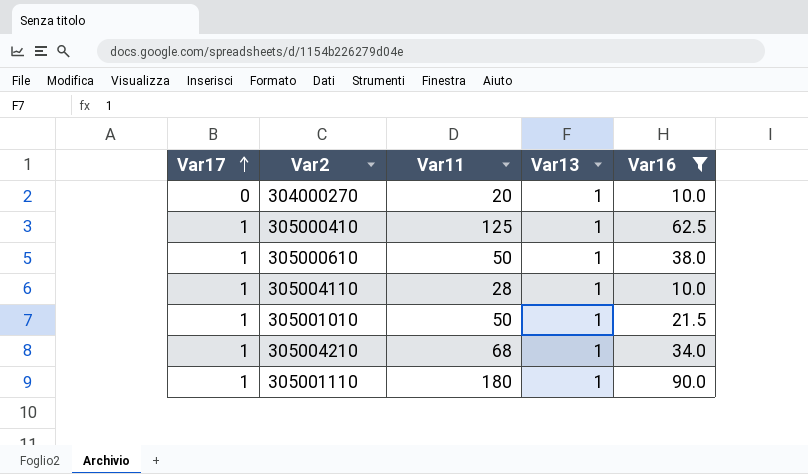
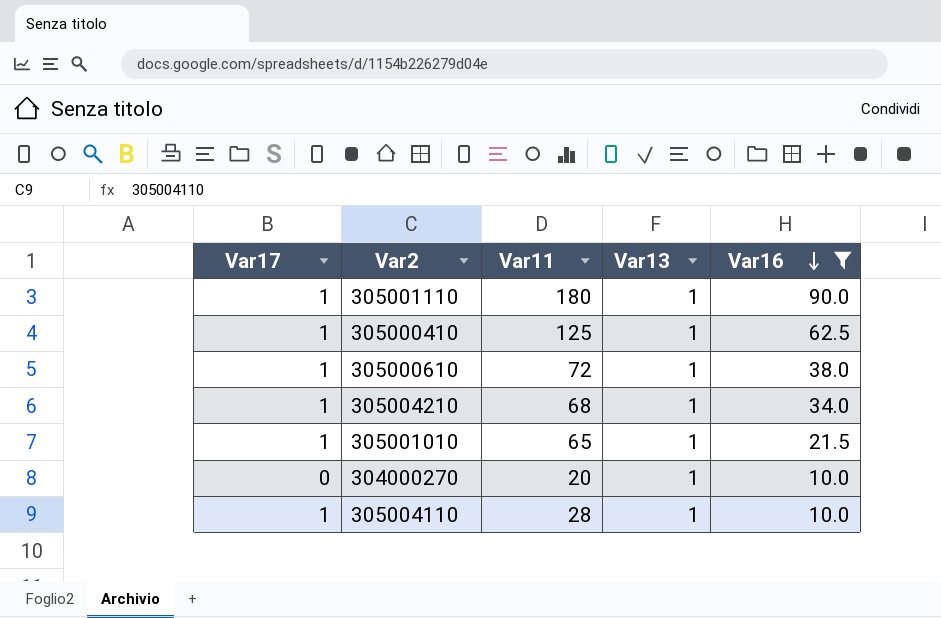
row order: Var17 ascending -> Var16 descending
305000610 | Var11: 50 -> 72
305001010 | Var11: 50 -> 65

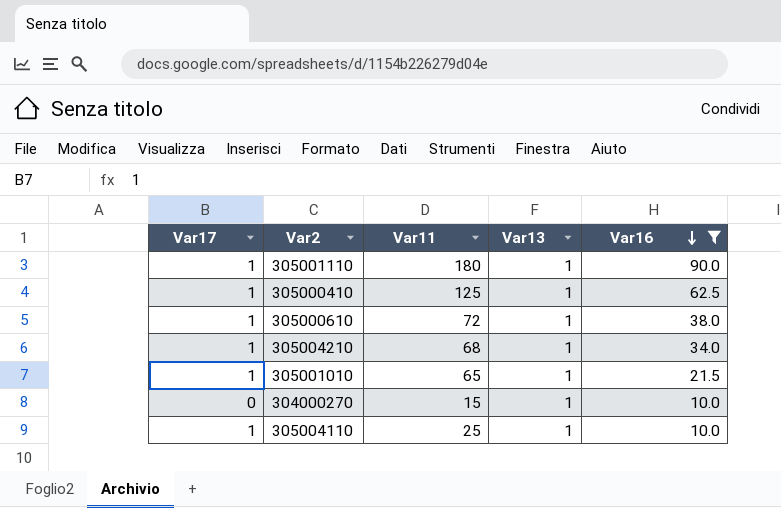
304000270 | Var11: 20 -> 15
305004110 | Var11: 28 -> 25

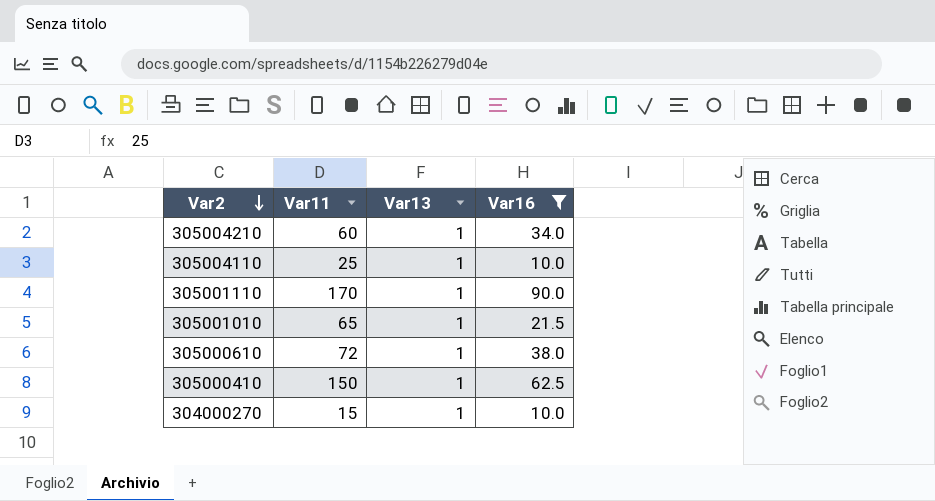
row order: Var16 descending -> Var2 descending
column Var17 | position: 1 -> none
305004210 | Var11: 68 -> 60
305001110 | Var11: 180 -> 170
305000410 | Var11: 125 -> 150

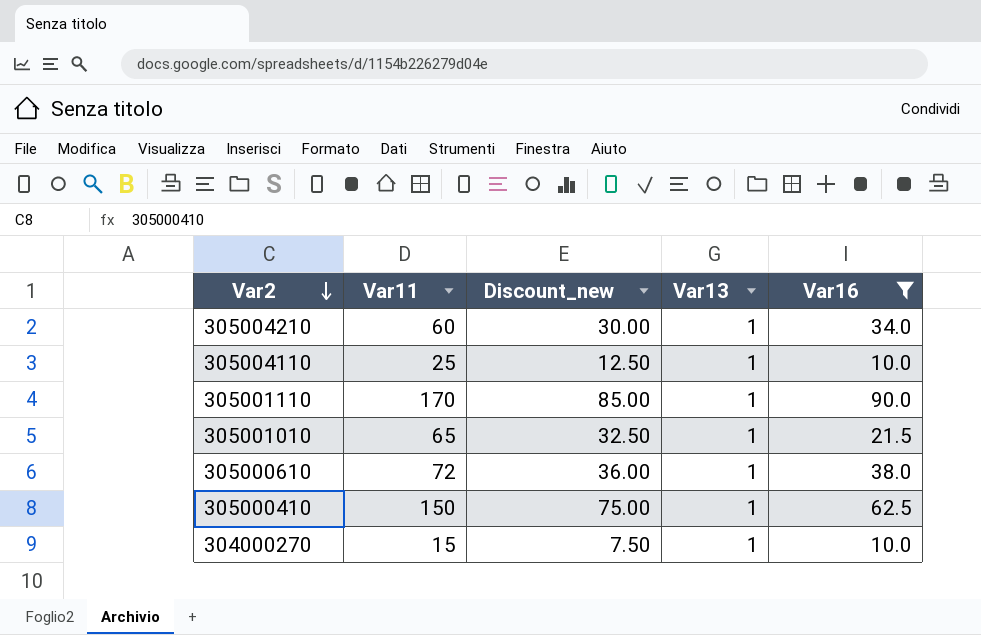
column Discount_new | formula: none -> [Var11] * 0.5

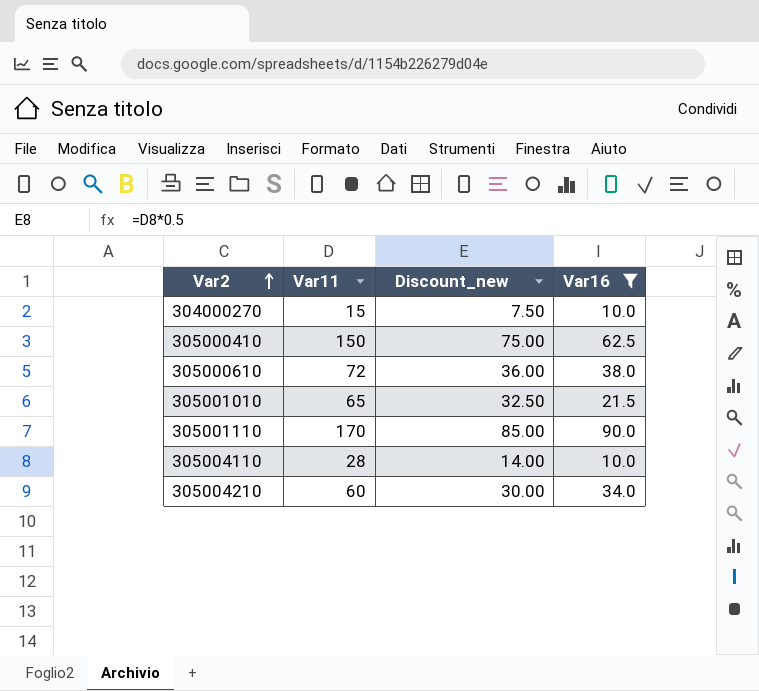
row order: Var2 descending -> Var2 ascending
column Var13 | position: 4 -> none
305004110 | Var11: 25 -> 28
305004110 | Discount_new: 12.50 -> 14.00

